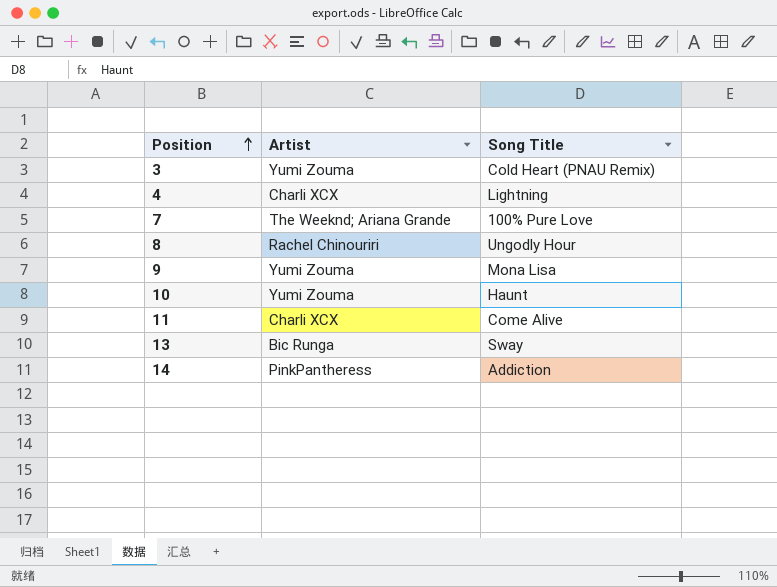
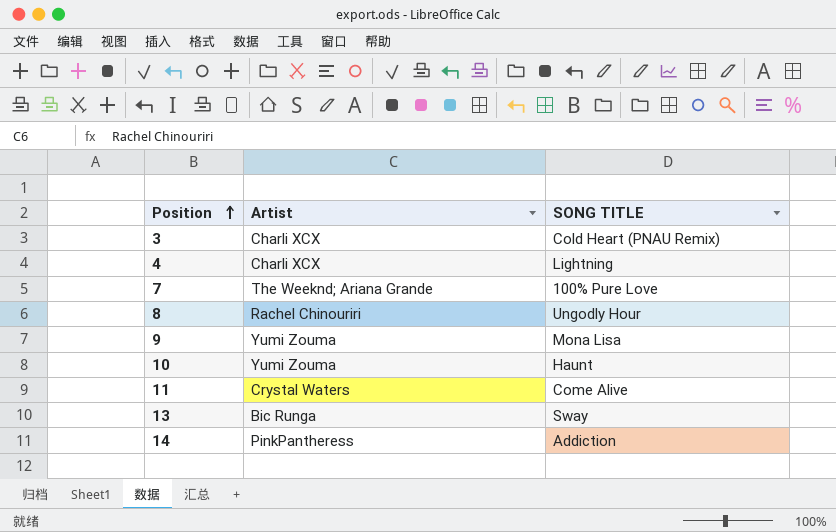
column name: Song Title -> SONG TITLE
3 | Artist: Yumi Zouma -> Charli XCX
11 | Artist: Charli XCX -> Crystal Waters

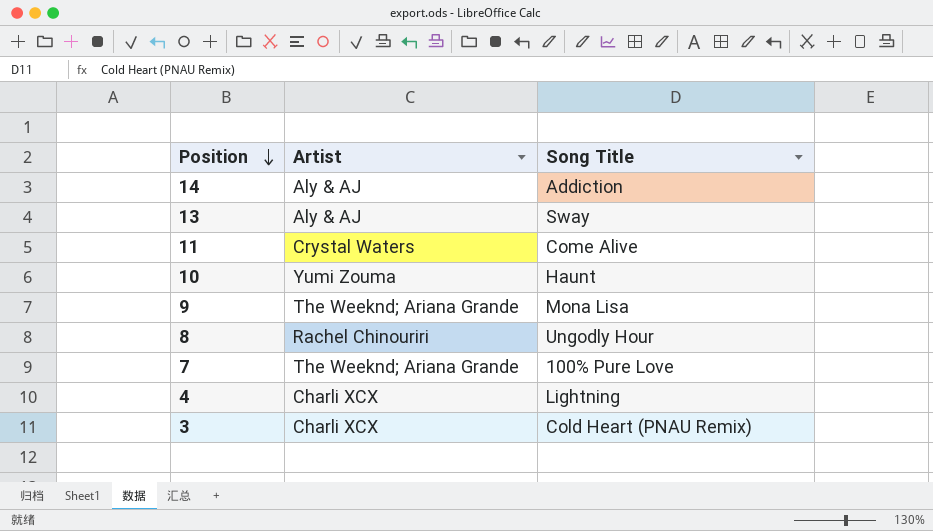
row order: Position ascending -> Position descending
column name: SONG TITLE -> Song Title
14 | Artist: PinkPantheress -> Aly & AJ
13 | Artist: Bic Runga -> Aly & AJ
9 | Artist: Yumi Zouma -> The Weeknd; Ariana Grande

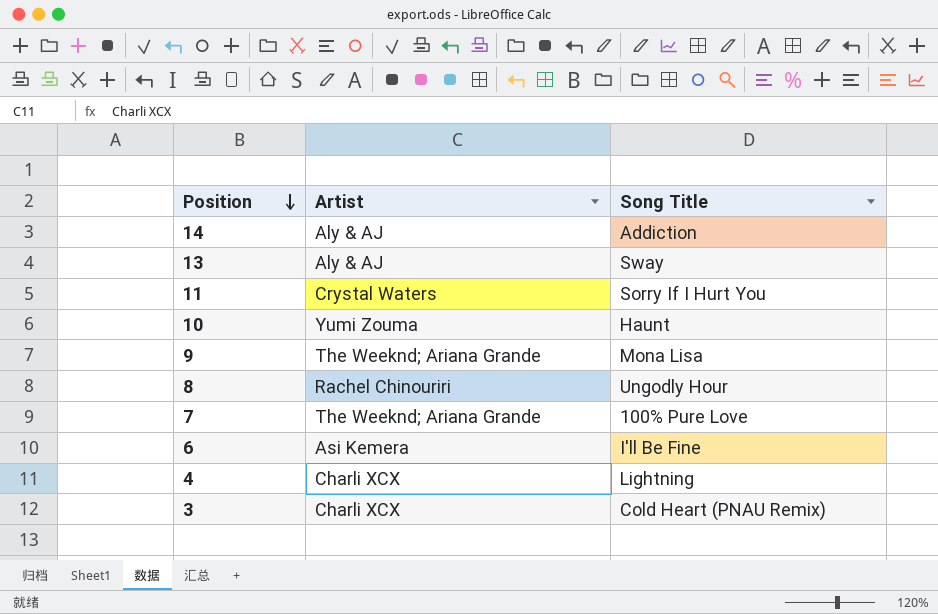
11 | Song Title: Come Alive -> Sorry If I Hurt You
row 6: none -> Asi Kemera | I'll Be Fine

